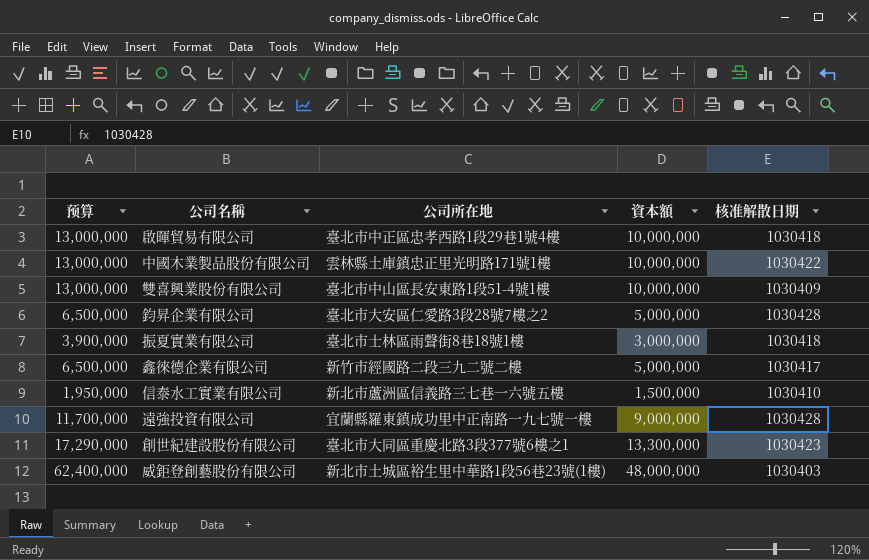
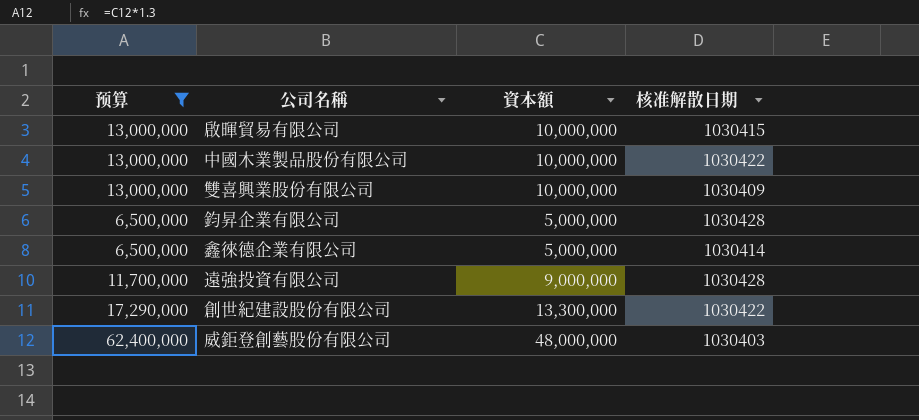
filter: none -> 预算 >= 6,500,000
column 公司所在地 | position: 3 -> none
啟暉貿易有限公司 | 核准解散日期: 1030418 -> 1030415
鑫徠德企業有限公司 | 核准解散日期: 1030417 -> 1030414
創世紀建設股份有限公司 | 核准解散日期: 1030423 -> 1030422

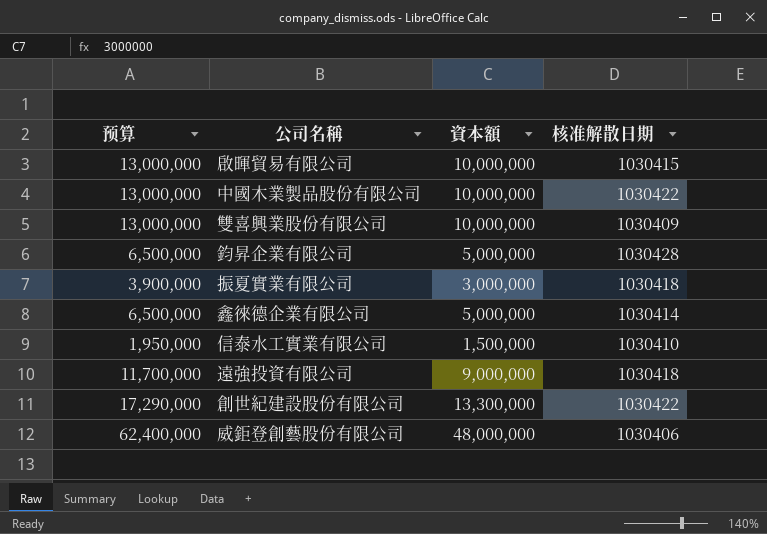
filter: 预算 >= 6,500,000 -> none
遠強投資有限公司 | 核准解散日期: 1030428 -> 1030418
威鉅登創藝股份有限公司 | 核准解散日期: 1030403 -> 1030406

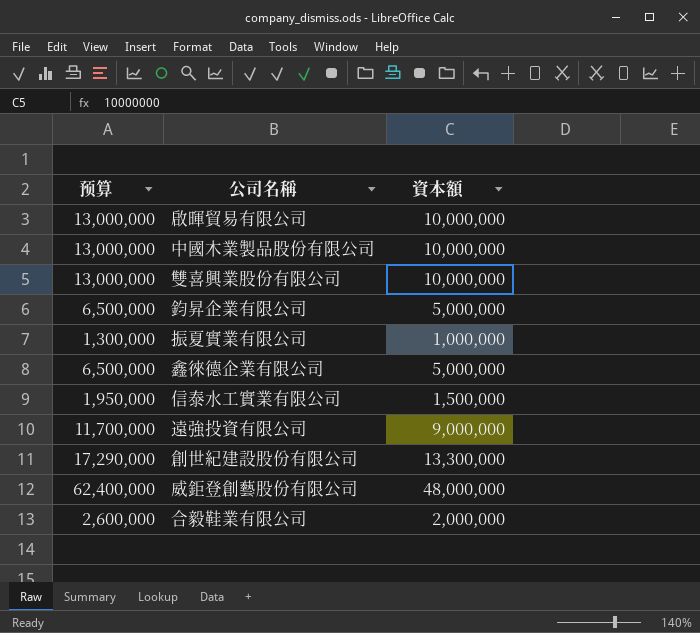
column 核准解散日期 | position: 4 -> none
振夏實業有限公司 | 预算: 3,900,000 -> 1,300,000
振夏實業有限公司 | 資本額: 3,000,000 -> 1,000,000
row 合毅鞋業有限公司: none -> 2,600,000 | 2,000,000

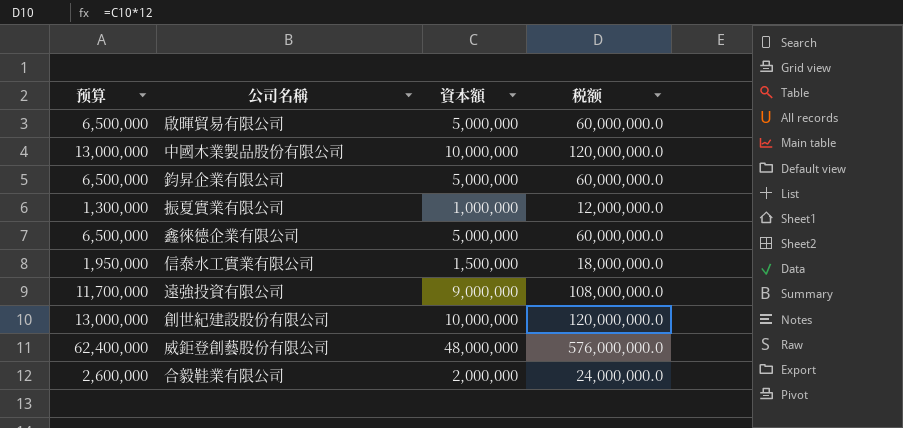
column 税额 | formula: none -> [資本額] * 12
row 雙喜興業股份有限公司: 13,000,000 | 10,000,000 -> none
啟暉貿易有限公司 | 预算: 13,000,000 -> 6,500,000
啟暉貿易有限公司 | 資本額: 10,000,000 -> 5,000,000
創世紀建設股份有限公司 | 预算: 17,290,000 -> 13,000,000
創世紀建設股份有限公司 | 資本額: 13,300,000 -> 10,000,000

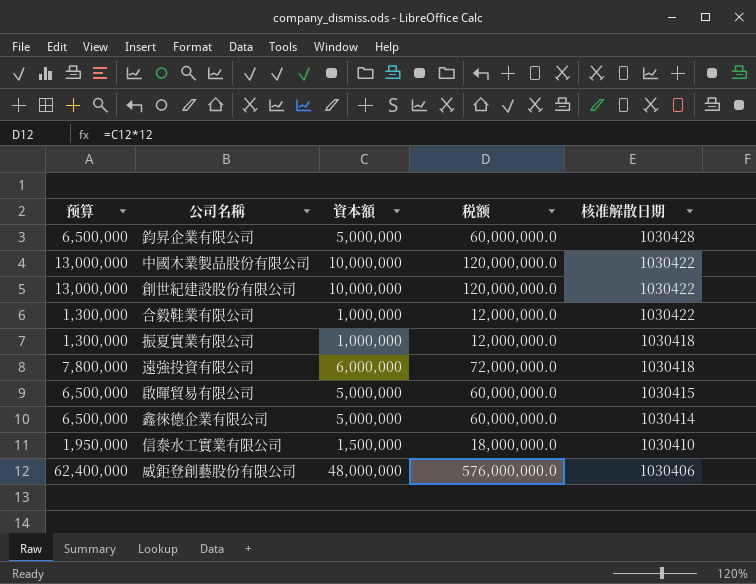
row order: none -> 核准解散日期 descending
column 核准解散日期 | position: none -> 5
合毅鞋業有限公司 | 预算: 2,600,000 -> 1,300,000
合毅鞋業有限公司 | 資本額: 2,000,000 -> 1,000,000
合毅鞋業有限公司 | 税额: 24,000,000.0 -> 12,000,000.0
遠強投資有限公司 | 预算: 11,700,000 -> 7,800,000
遠強投資有限公司 | 資本額: 9,000,000 -> 6,000,000
遠強投資有限公司 | 税额: 108,000,000.0 -> 72,000,000.0

